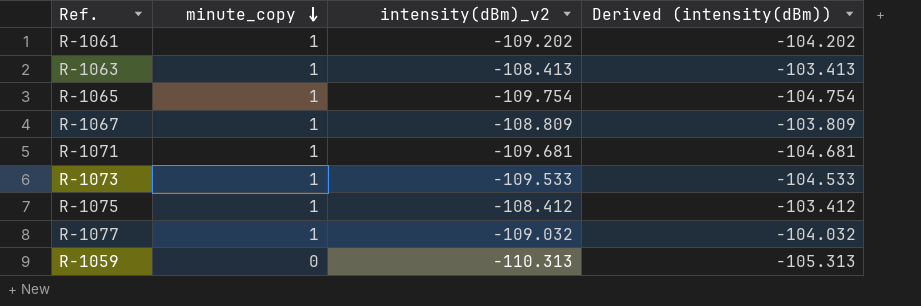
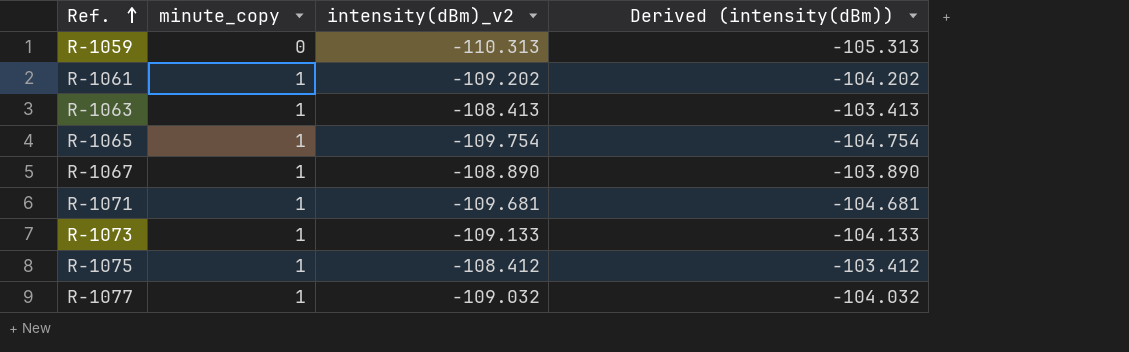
row order: minute_copy descending -> Ref. ascending
R-1067 | intensity(dBm)_v2: -108.809 -> -108.890
R-1067 | Derived (intensity(dBm)): -103.809 -> -103.890
R-1073 | intensity(dBm)_v2: -109.533 -> -109.133
R-1073 | Derived (intensity(dBm)): -104.533 -> -104.133

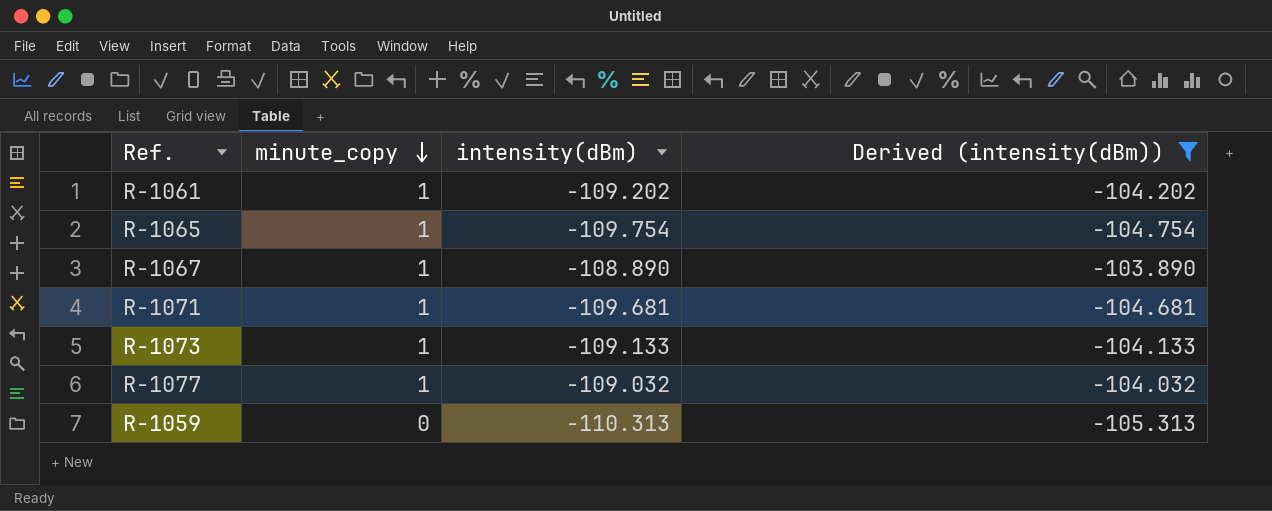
filter: none -> Derived (intensity(dBm)) <= -103.890
row order: Ref. ascending -> minute_copy descending
column name: intensity(dBm)_v2 -> intensity(dBm)

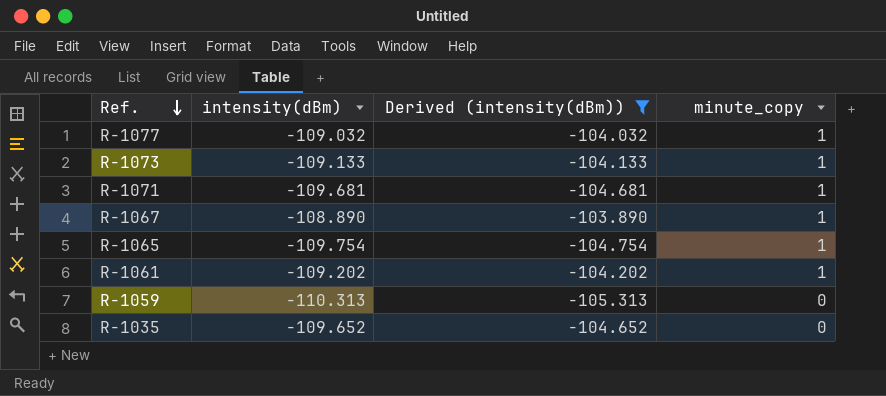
row order: minute_copy descending -> Ref. descending
column minute_copy | position: 2 -> 4
row R-1035: none -> -109.652 | -104.652 | 0

